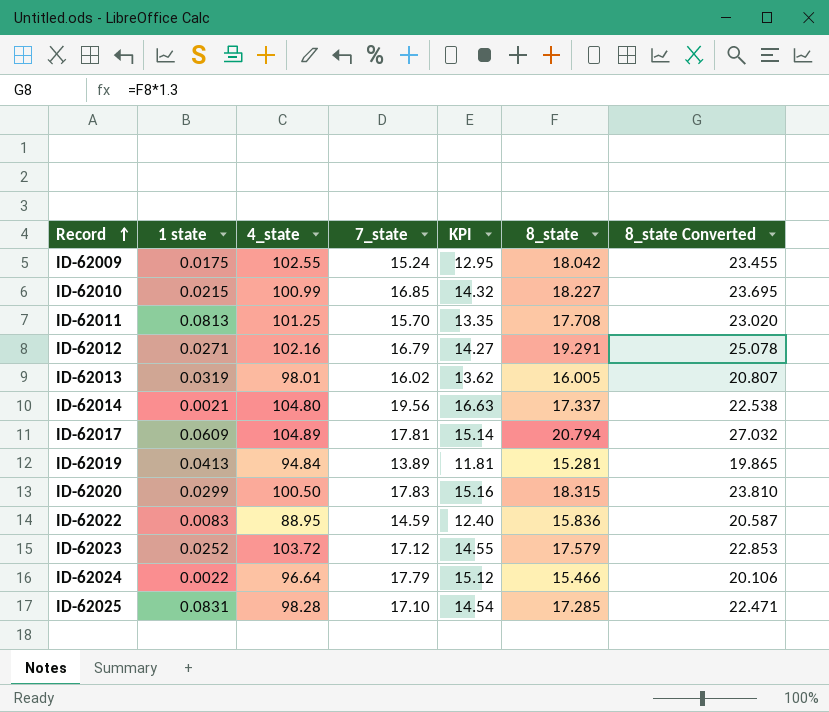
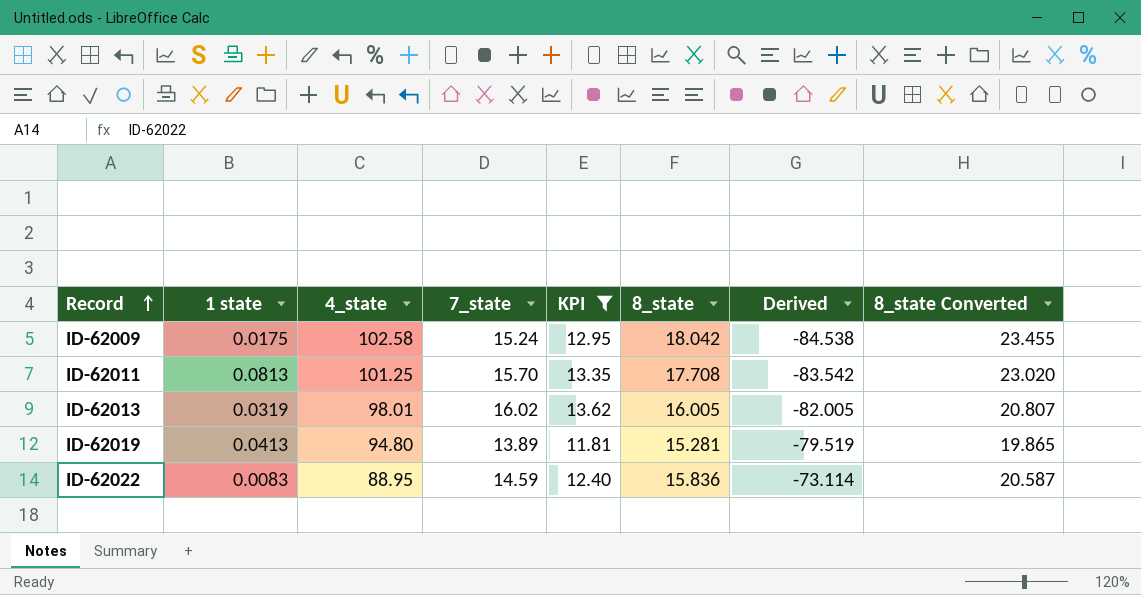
filter: none -> KPI <= 13.62
column Derived | formula: none -> [8_state] - [4_state]
ID-62009 | 4_state: 102.55 -> 102.58
ID-62019 | 4_state: 94.84 -> 94.80

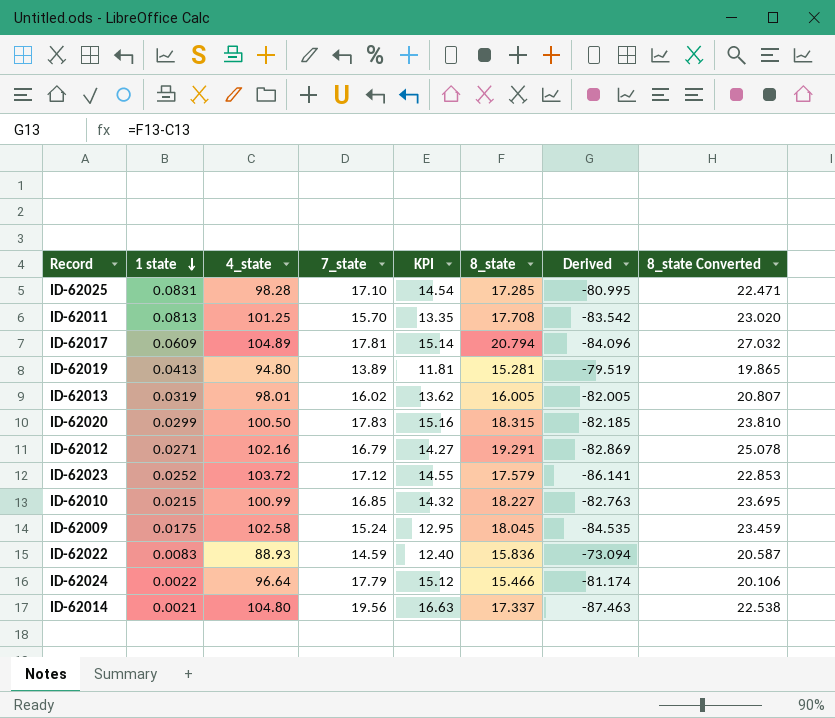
filter: KPI <= 13.62 -> none
row order: Record ascending -> 1 state descending
ID-62009 | 8_state: 18.042 -> 18.045
ID-62009 | Derived: -84.538 -> -84.535
ID-62009 | 8_state Converted: 23.455 -> 23.459
ID-62022 | 4_state: 88.95 -> 88.93
ID-62022 | Derived: -73.114 -> -73.094

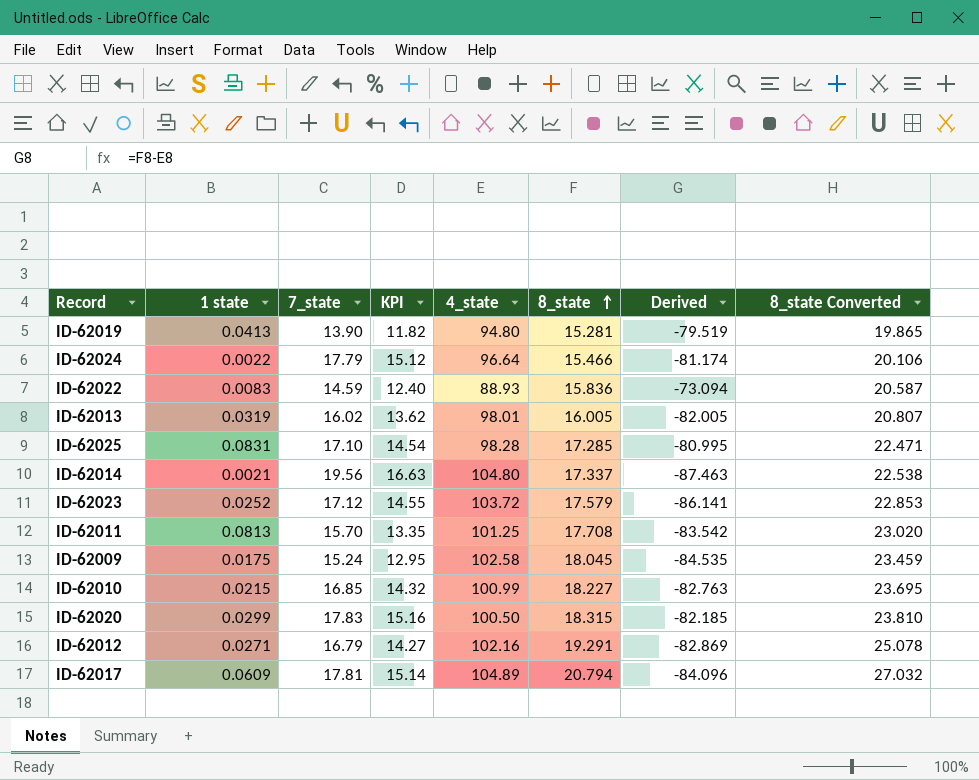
row order: 1 state descending -> 8_state ascending
column 4_state | position: 3 -> 5
ID-62019 | 7_state: 13.89 -> 13.90
ID-62019 | KPI: 11.81 -> 11.82

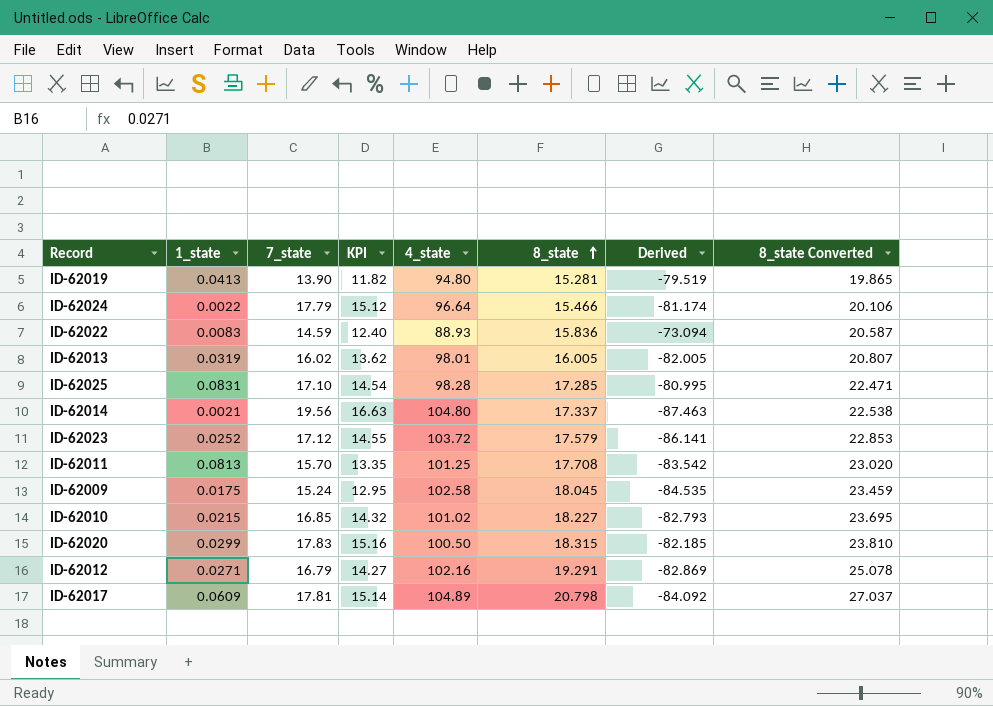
column name: 1 state -> 1_state
ID-62010 | 4_state: 100.99 -> 101.02
ID-62010 | Derived: -82.763 -> -82.793
ID-62017 | 8_state: 20.794 -> 20.798
ID-62017 | Derived: -84.096 -> -84.092
ID-62017 | 8_state Converted: 27.032 -> 27.037

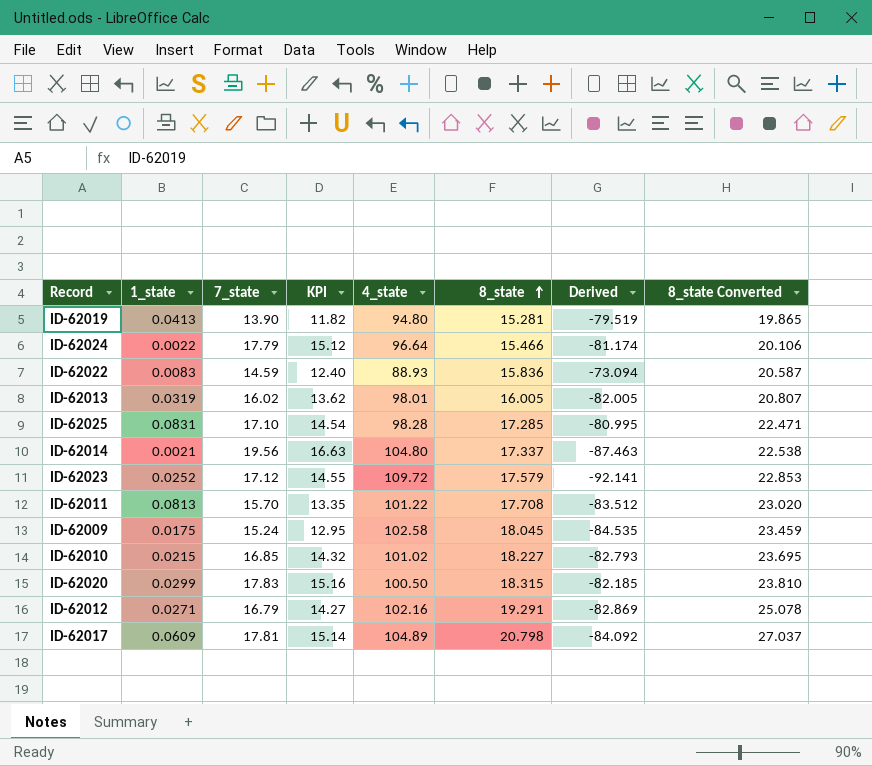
ID-62023 | 4_state: 103.72 -> 109.72
ID-62023 | Derived: -86.141 -> -92.141
ID-62011 | 4_state: 101.25 -> 101.22
ID-62011 | Derived: -83.542 -> -83.512

